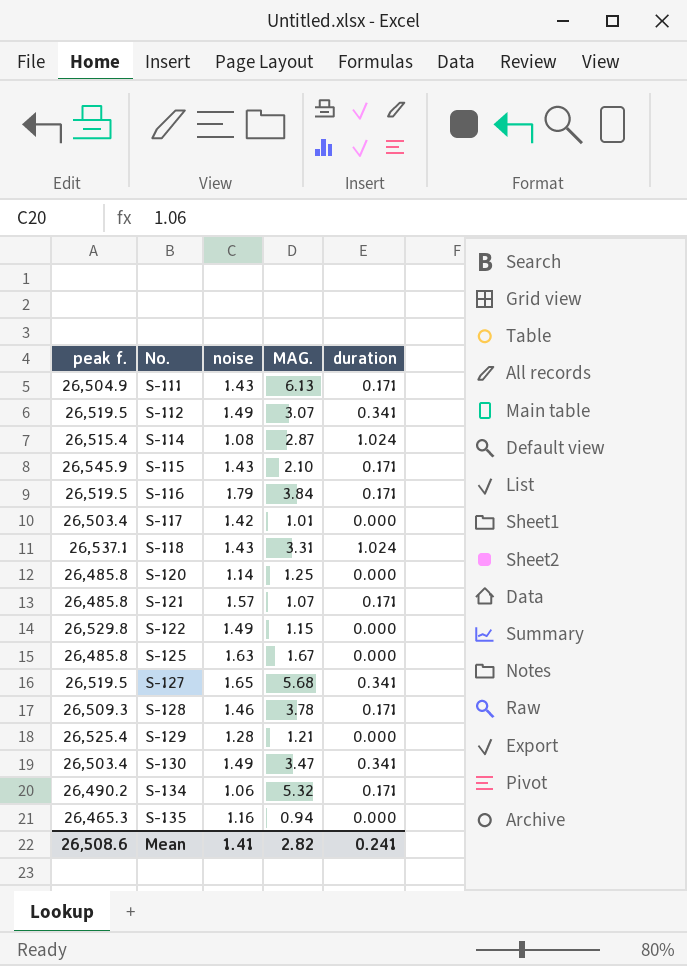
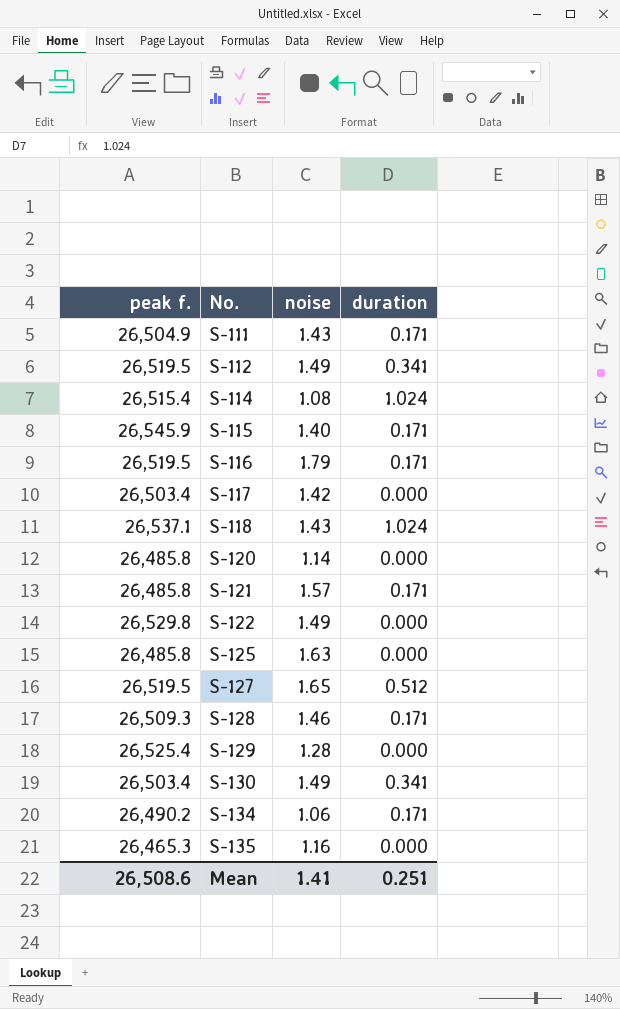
column MAG. | position: 4 -> none
S-115 | noise: 1.43 -> 1.40
S-127 | duration: 0.341 -> 0.512
Mean | duration: 0.241 -> 0.251

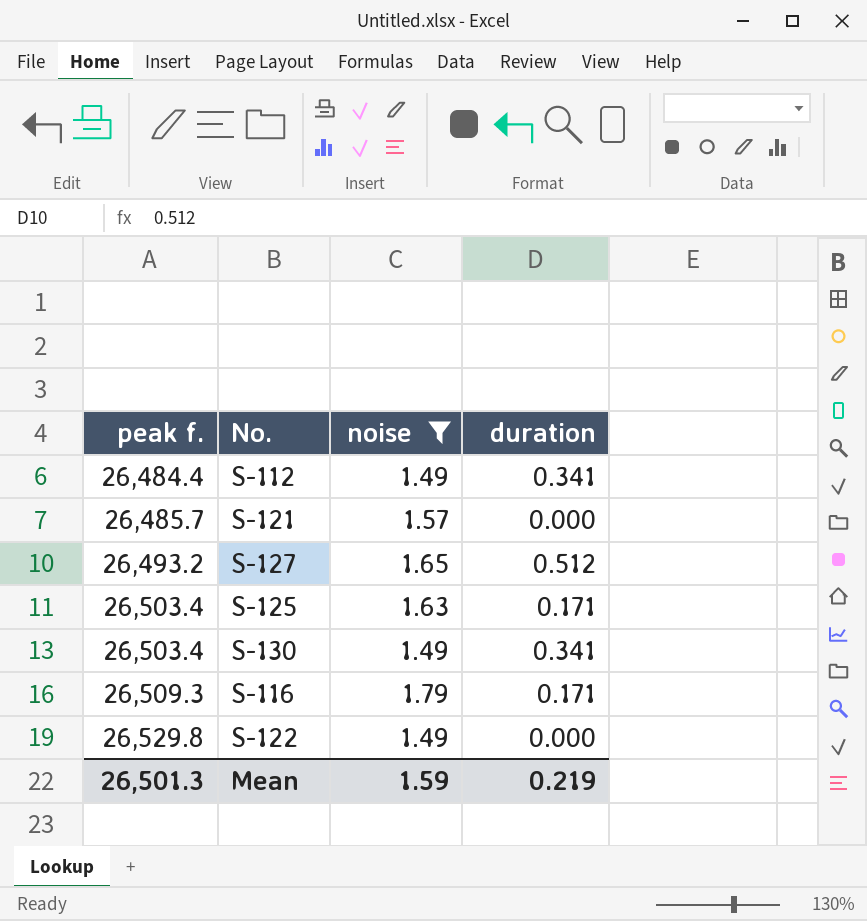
filter: none -> noise >= 1.49
row order: No. ascending -> peak f. ascending
S-112 | peak f.: 26,519.5 -> 26,484.4
S-121 | peak f.: 26,485.8 -> 26,485.7
S-121 | duration: 0.171 -> 0.000
S-127 | peak f.: 26,519.5 -> 26,493.2
S-125 | peak f.: 26,485.8 -> 26,503.4
S-125 | duration: 0.000 -> 0.171
S-116 | peak f.: 26,519.5 -> 26,509.3
Mean | peak f.: 26,508.6 -> 26,501.3
Mean | noise: 1.41 -> 1.59
Mean | duration: 0.251 -> 0.219

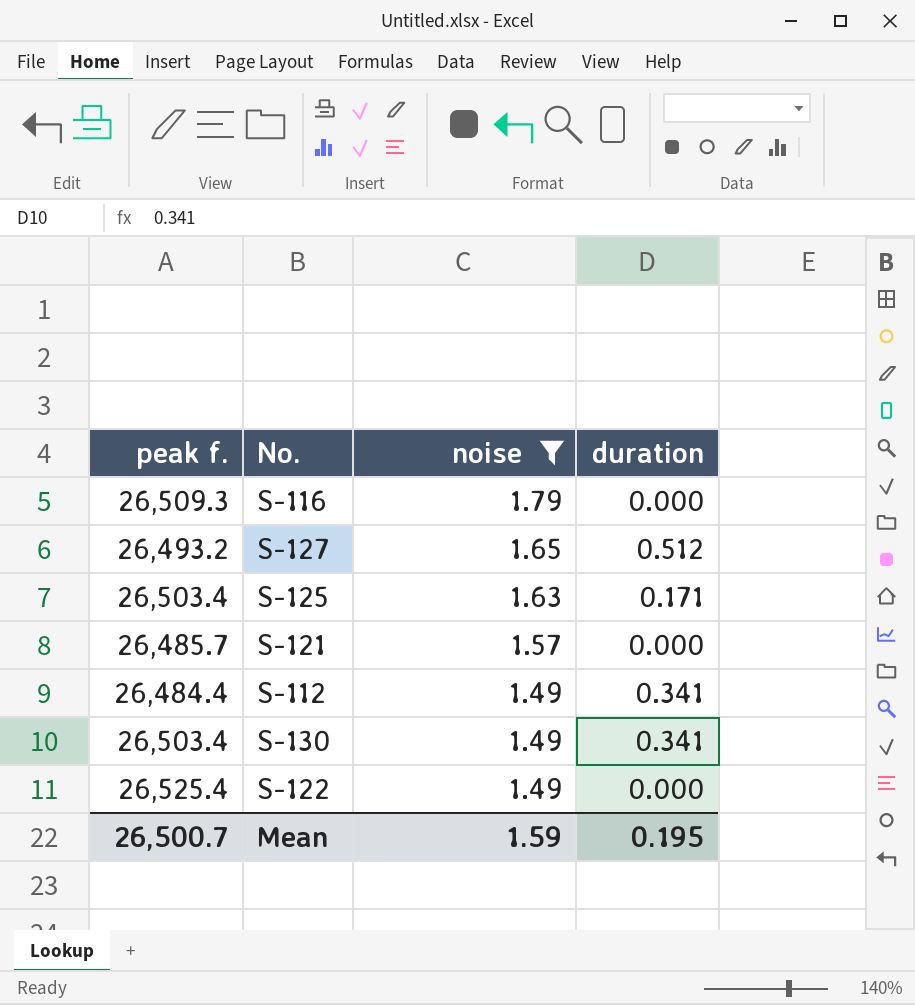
row order: peak f. ascending -> noise descending
S-116 | duration: 0.171 -> 0.000
S-122 | peak f.: 26,529.8 -> 26,525.4
Mean | peak f.: 26,501.3 -> 26,500.7
Mean | duration: 0.219 -> 0.195

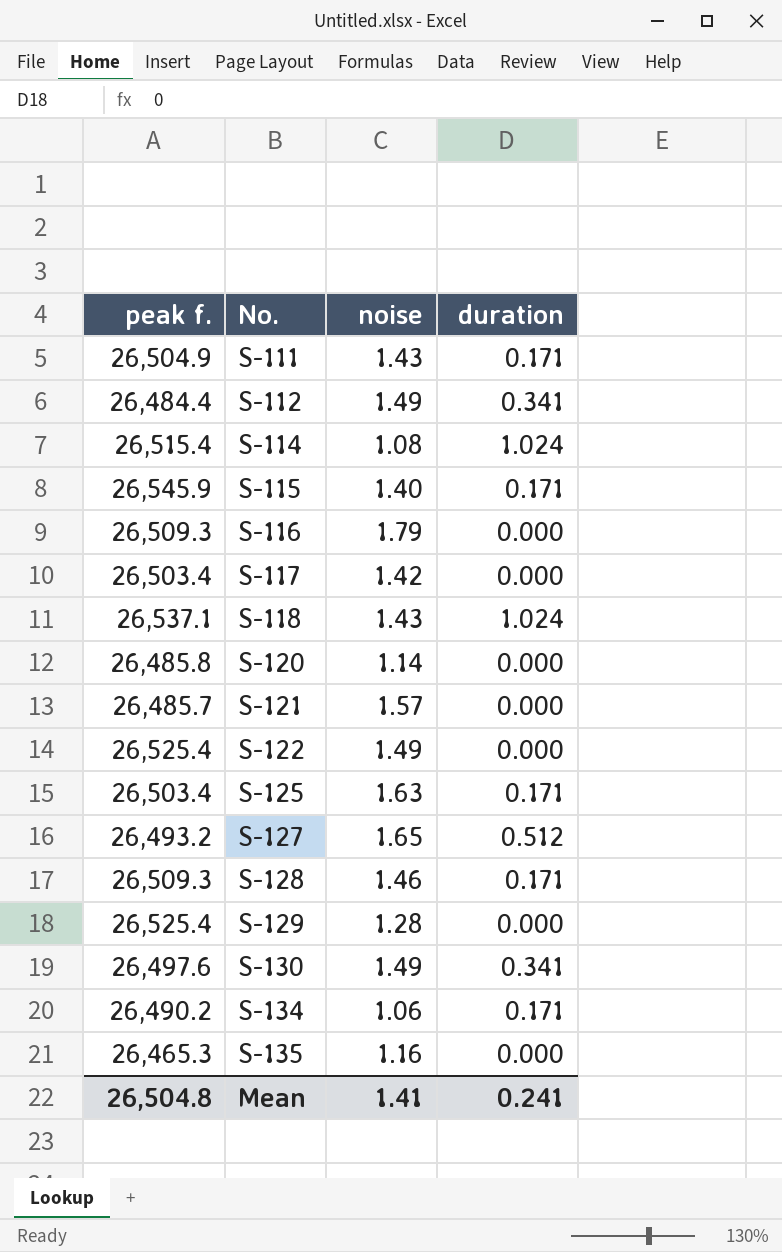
filter: noise >= 1.49 -> none
row order: noise descending -> No. ascending
S-130 | peak f.: 26,503.4 -> 26,497.6
Mean | peak f.: 26,500.7 -> 26,504.8
Mean | noise: 1.59 -> 1.41
Mean | duration: 0.195 -> 0.241

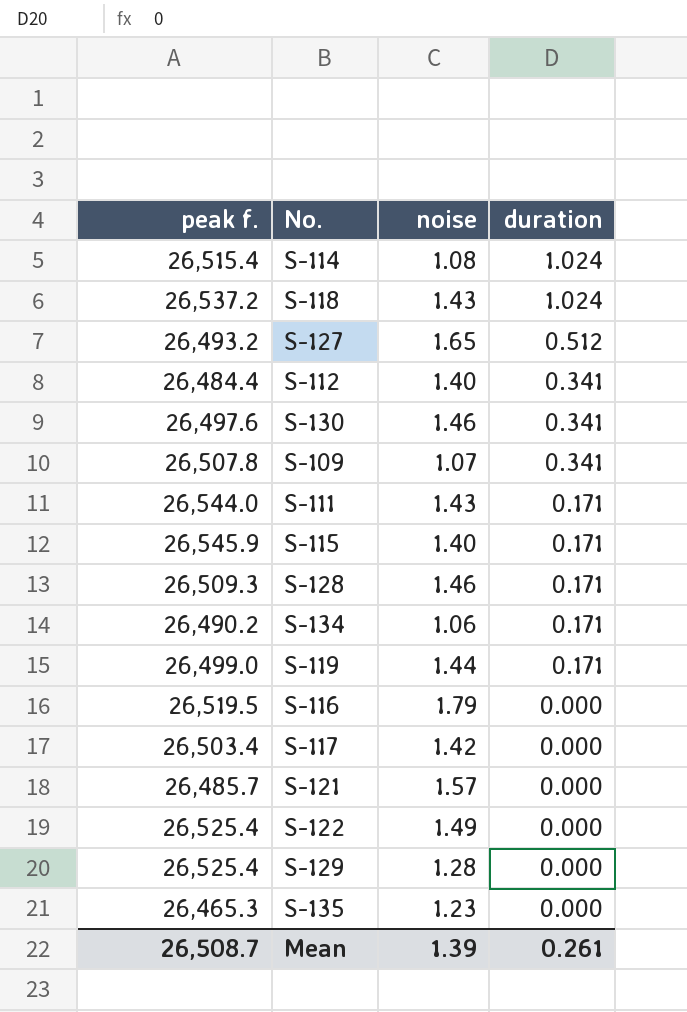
row order: No. ascending -> duration descending
row S-120: 26,485.8 | 1.14 | 0.000 -> none
row S-125: 26,503.4 | 1.63 | 0.171 -> none
S-118 | peak f.: 26,537.1 -> 26,537.2
S-112 | noise: 1.49 -> 1.40
S-130 | noise: 1.49 -> 1.46
row S-109: none -> 26,507.8 | 1.07 | 0.341
S-111 | peak f.: 26,504.9 -> 26,544.0
row S-119: none -> 26,499.0 | 1.44 | 0.171
S-116 | peak f.: 26,509.3 -> 26,519.5
S-135 | noise: 1.16 -> 1.23
Mean | peak f.: 26,504.8 -> 26,508.7
Mean | noise: 1.41 -> 1.39
Mean | duration: 0.241 -> 0.261

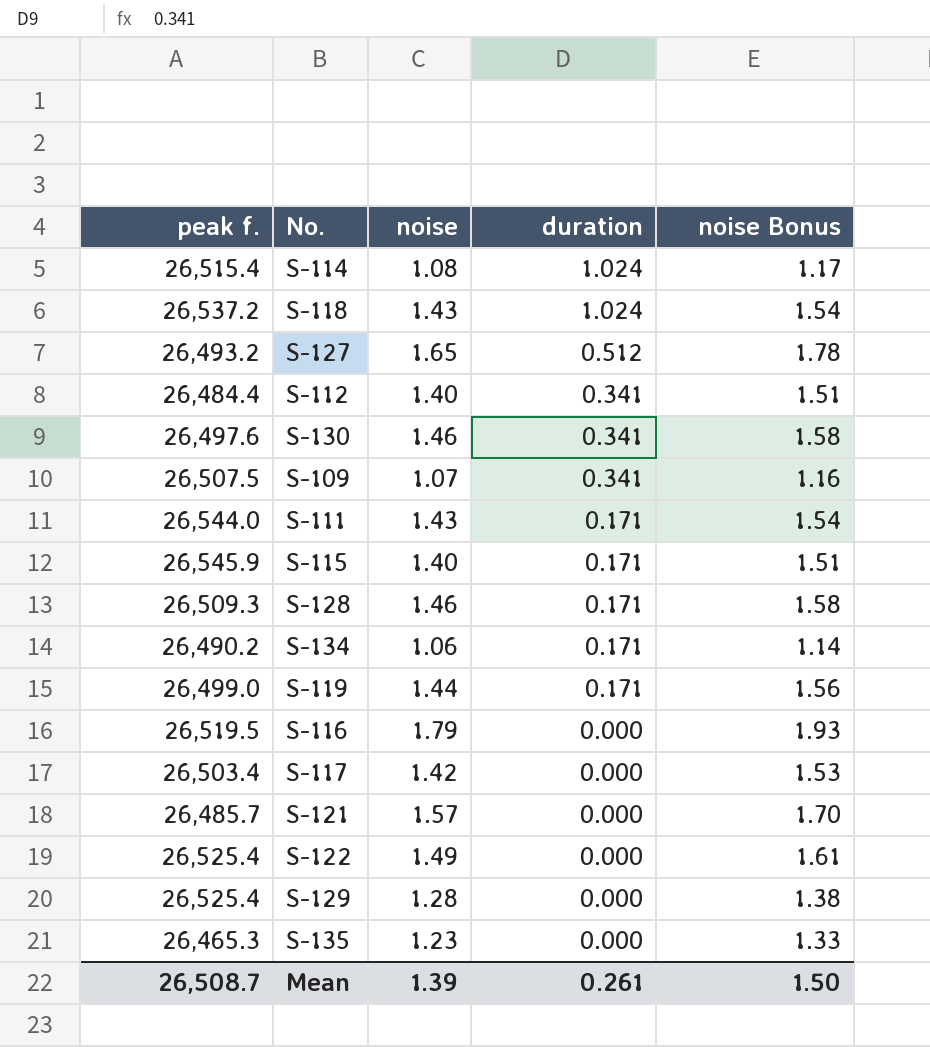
column noise Bonus | formula: none -> [noise] * 1.08
S-109 | peak f.: 26,507.8 -> 26,507.5

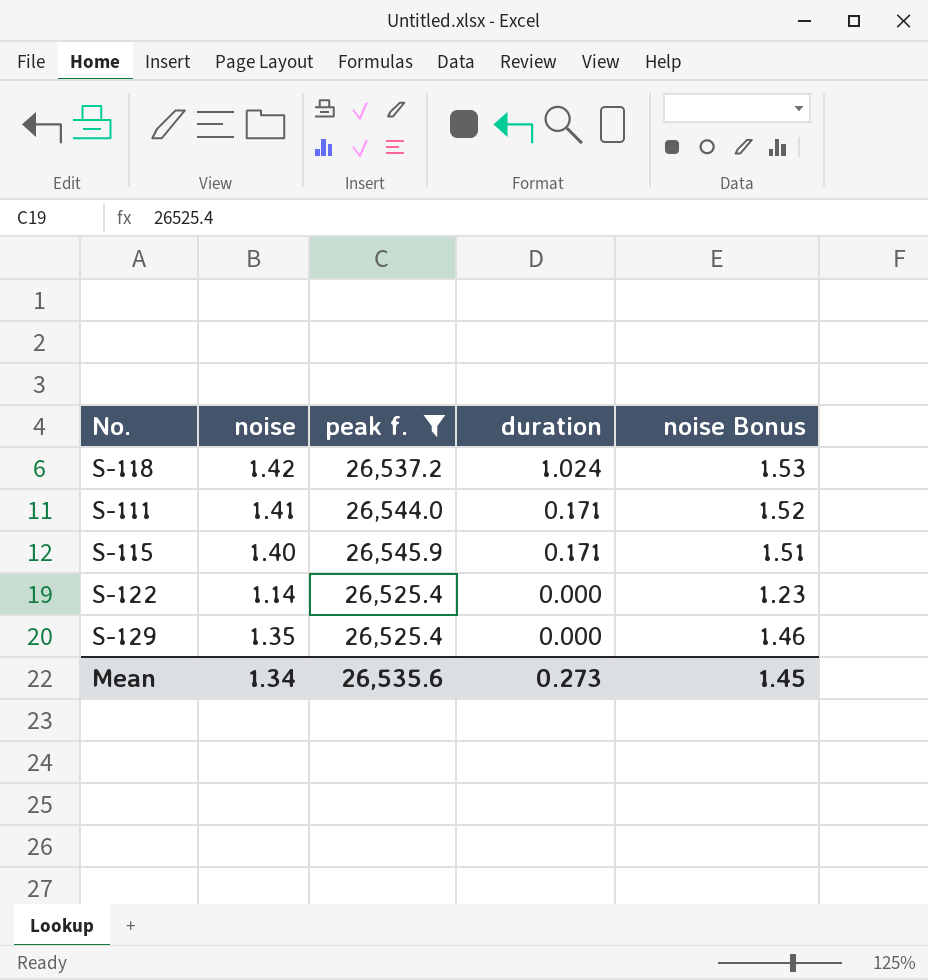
filter: none -> peak f. >= 26,525.4
column peak f. | position: 1 -> 3
S-118 | noise: 1.43 -> 1.42
S-118 | noise Bonus: 1.54 -> 1.53
S-111 | noise: 1.43 -> 1.41
S-111 | noise Bonus: 1.54 -> 1.52
S-122 | noise: 1.49 -> 1.14
S-122 | noise Bonus: 1.61 -> 1.23
S-129 | noise: 1.28 -> 1.35
S-129 | noise Bonus: 1.38 -> 1.46
Mean | noise: 1.39 -> 1.34
Mean | peak f.: 26,508.7 -> 26,535.6
Mean | duration: 0.261 -> 0.273
Mean | noise Bonus: 1.50 -> 1.45

